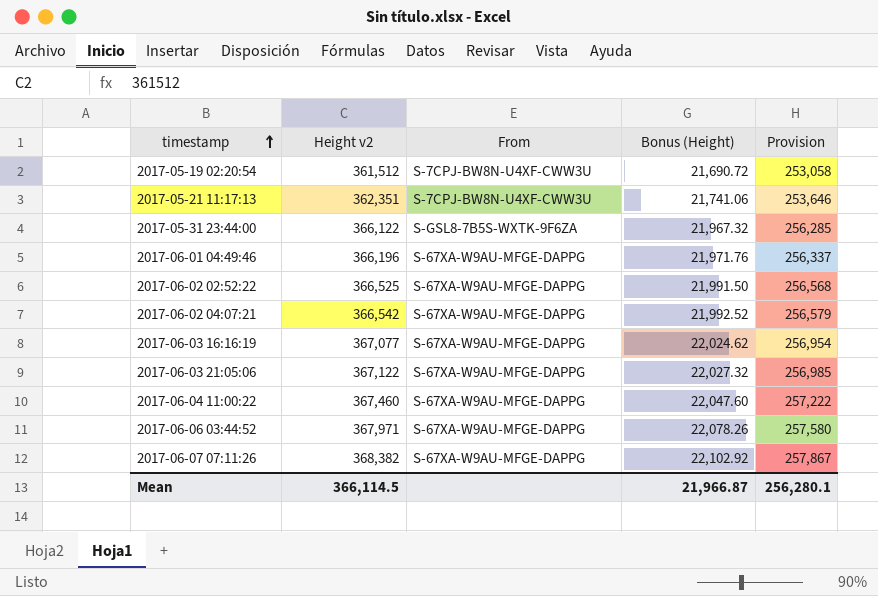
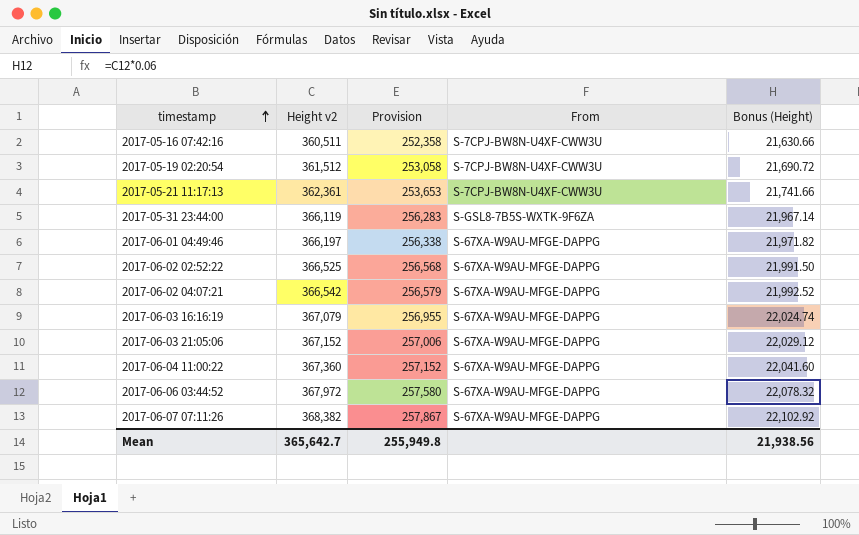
column Provision | position: 5 -> 3
row 2017-05-16 07:42:16: none -> 360,511 | 252,358 | S-7CPJ-BW8N-U4XF-CWW3U | 21,630.66
2017-05-21 11:17:13 | Height v2: 362,351 -> 362,361
2017-05-21 11:17:13 | Provision: 253,646 -> 253,653
2017-05-21 11:17:13 | Bonus (Height): 21,741.06 -> 21,741.66
2017-05-31 23:44:00 | Height v2: 366,122 -> 366,119
2017-05-31 23:44:00 | Provision: 256,285 -> 256,283
2017-05-31 23:44:00 | Bonus (Height): 21,967.32 -> 21,967.14
2017-06-01 04:49:46 | Height v2: 366,196 -> 366,197
2017-06-01 04:49:46 | Provision: 256,337 -> 256,338
2017-06-01 04:49:46 | Bonus (Height): 21,971.76 -> 21,971.82
2017-06-03 16:16:19 | Height v2: 367,077 -> 367,079
2017-06-03 16:16:19 | Provision: 256,954 -> 256,955
2017-06-03 16:16:19 | Bonus (Height): 22,024.62 -> 22,024.74
2017-06-03 21:05:06 | Height v2: 367,122 -> 367,152
2017-06-03 21:05:06 | Provision: 256,985 -> 257,006
2017-06-03 21:05:06 | Bonus (Height): 22,027.32 -> 22,029.12
2017-06-04 11:00:22 | Height v2: 367,460 -> 367,360
2017-06-04 11:00:22 | Provision: 257,222 -> 257,152
2017-06-04 11:00:22 | Bonus (Height): 22,047.60 -> 22,041.60
2017-06-06 03:44:52 | Height v2: 367,971 -> 367,972
2017-06-06 03:44:52 | Bonus (Height): 22,078.26 -> 22,078.32
Mean | Height v2: 366,114.5 -> 365,642.7
Mean | Provision: 256,280.1 -> 255,949.8
Mean | Bonus (Height): 21,966.87 -> 21,938.56

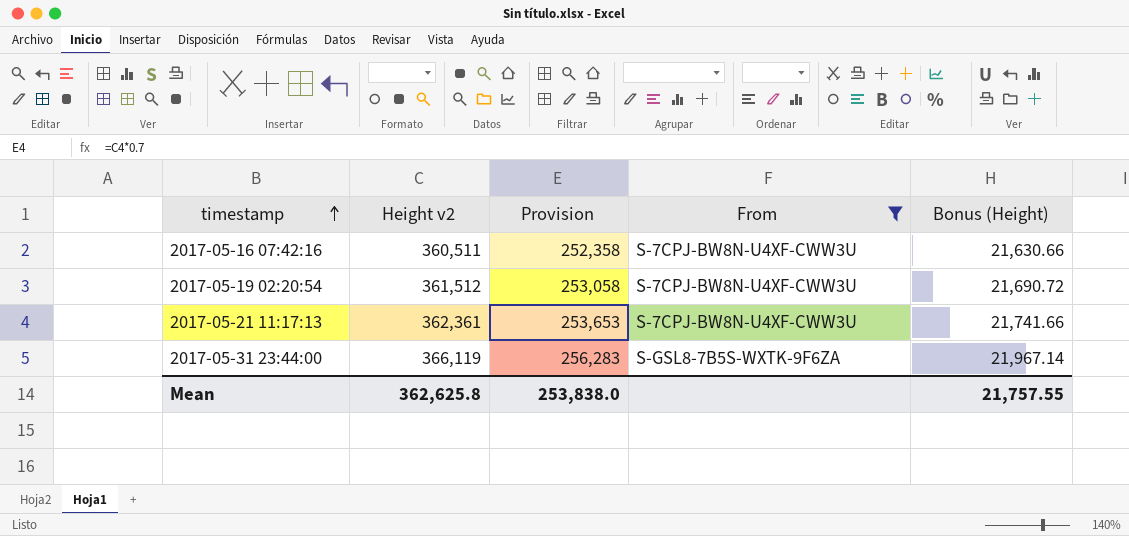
filter: none -> From != S-67XA-W9AU-MFGE-DAPPG
Mean | Height v2: 365,642.7 -> 362,625.8
Mean | Provision: 255,949.8 -> 253,838.0
Mean | Bonus (Height): 21,938.56 -> 21,757.55

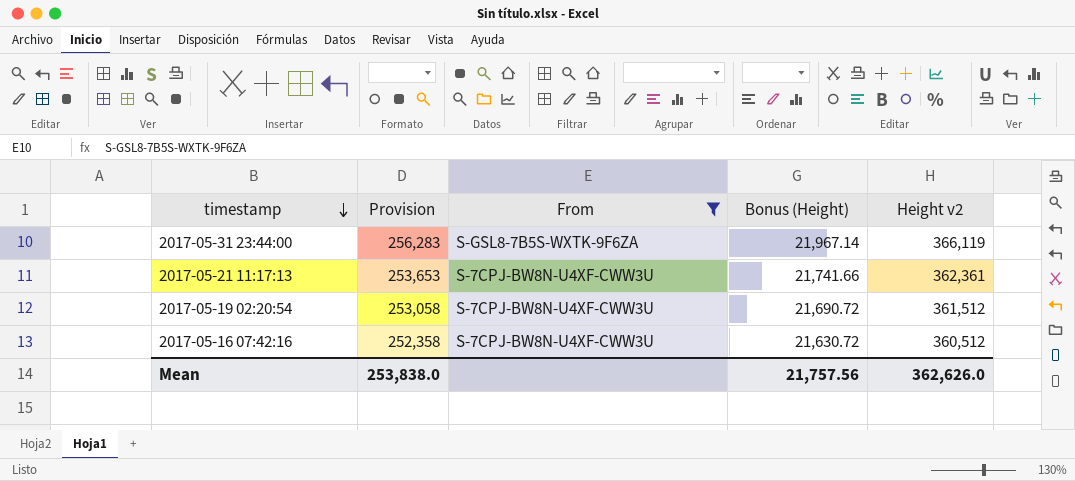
row order: timestamp ascending -> timestamp descending
column Height v2 | position: 2 -> 5
2017-05-16 07:42:16 | Bonus (Height): 21,630.66 -> 21,630.72
2017-05-16 07:42:16 | Height v2: 360,511 -> 360,512
Mean | Bonus (Height): 21,757.55 -> 21,757.56
Mean | Height v2: 362,625.8 -> 362,626.0

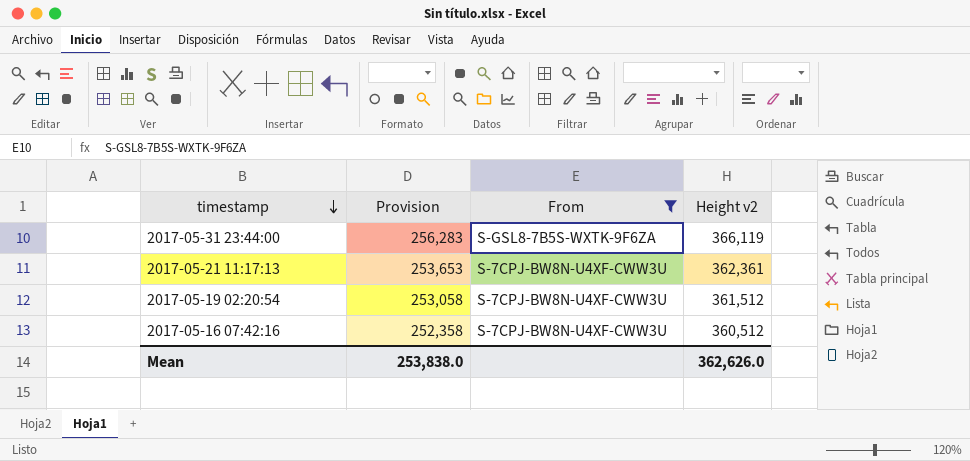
column Bonus (Height) | formula: [Height v2] * 0.06 -> none

